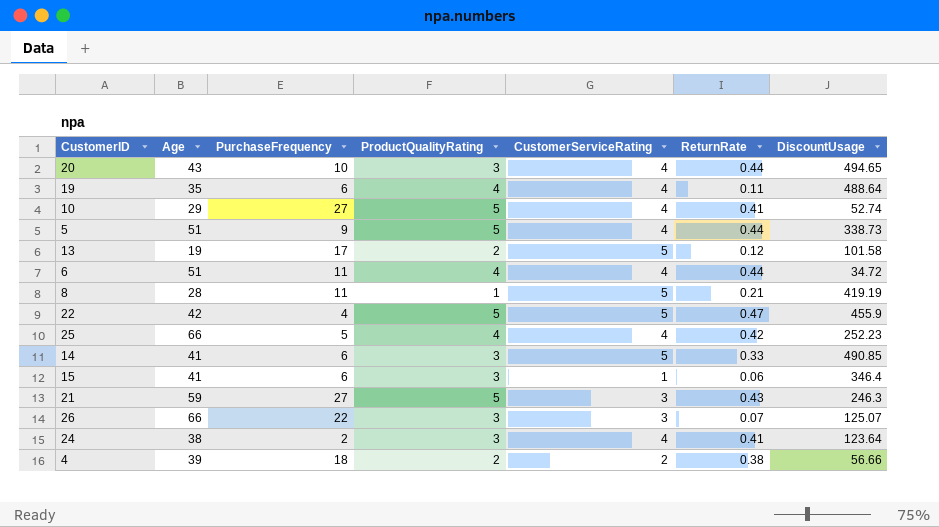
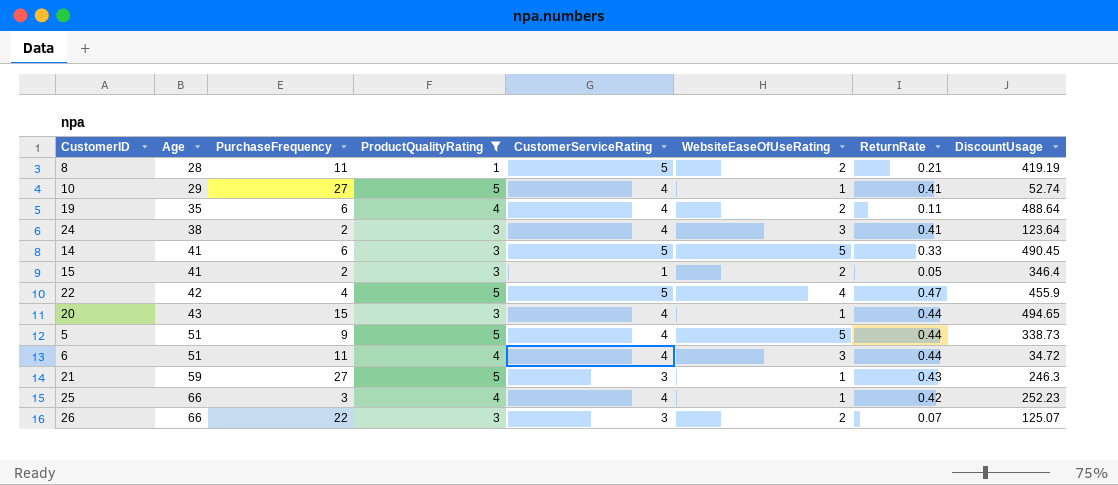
filter: none -> ProductQualityRating != 2
row order: none -> Age ascending
column WebsiteEaseOfUseRating | position: none -> 6
14 | DiscountUsage: 490.85 -> 490.45
15 | PurchaseFrequency: 6 -> 2
15 | ReturnRate: 0.06 -> 0.05
20 | PurchaseFrequency: 10 -> 15
25 | PurchaseFrequency: 5 -> 3

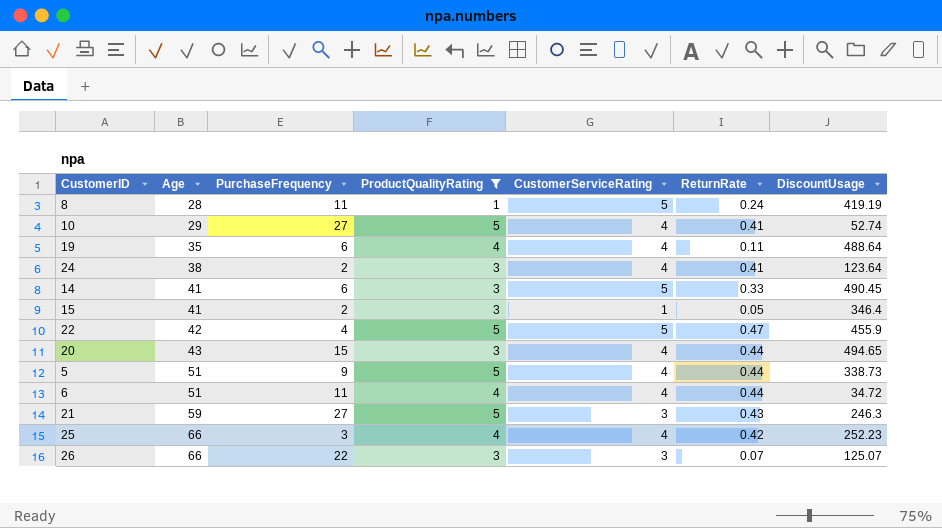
column WebsiteEaseOfUseRating | position: 6 -> none
8 | ReturnRate: 0.21 -> 0.24

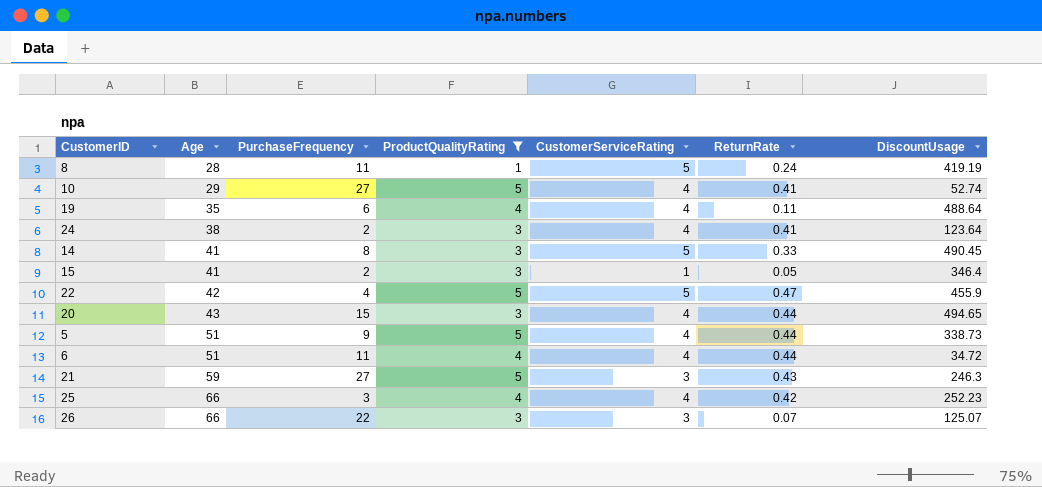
14 | PurchaseFrequency: 6 -> 8

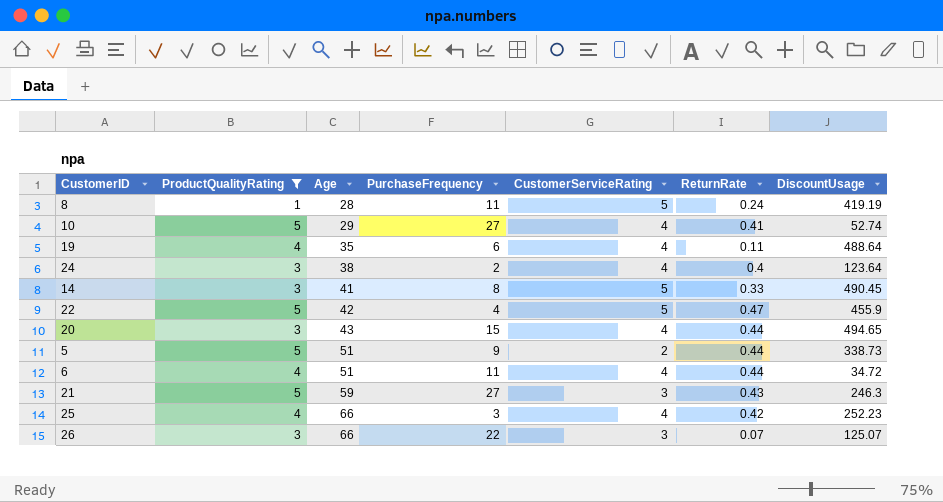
column ProductQualityRating | position: 4 -> 2
row 15: 41 | 2 | 3 | 1 | 0.05 | 346.4 -> none
24 | ReturnRate: 0.41 -> 0.4
5 | CustomerServiceRating: 4 -> 2

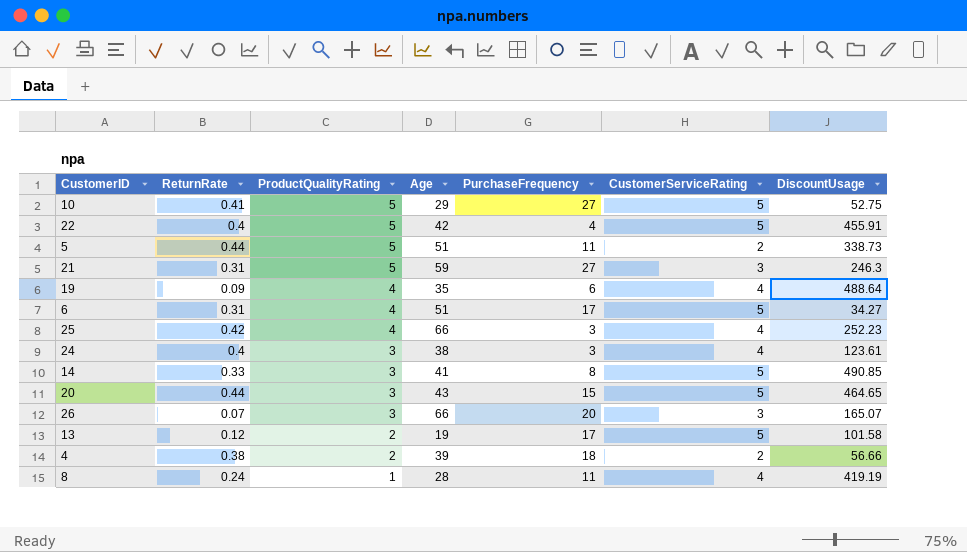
filter: ProductQualityRating != 2 -> none
row order: Age ascending -> ProductQualityRating descending
column ReturnRate | position: 6 -> 2
10 | CustomerServiceRating: 4 -> 5
10 | DiscountUsage: 52.74 -> 52.75
22 | ReturnRate: 0.47 -> 0.4
22 | DiscountUsage: 455.9 -> 455.91
5 | PurchaseFrequency: 9 -> 11
21 | ReturnRate: 0.43 -> 0.31
19 | ReturnRate: 0.11 -> 0.09
6 | ReturnRate: 0.44 -> 0.31
6 | PurchaseFrequency: 11 -> 17
6 | CustomerServiceRating: 4 -> 5
6 | DiscountUsage: 34.72 -> 34.27
24 | PurchaseFrequency: 2 -> 3
24 | DiscountUsage: 123.64 -> 123.61
14 | DiscountUsage: 490.45 -> 490.85
20 | CustomerServiceRating: 4 -> 5
20 | DiscountUsage: 494.65 -> 464.65
26 | PurchaseFrequency: 22 -> 20
26 | DiscountUsage: 125.07 -> 165.07
8 | CustomerServiceRating: 5 -> 4

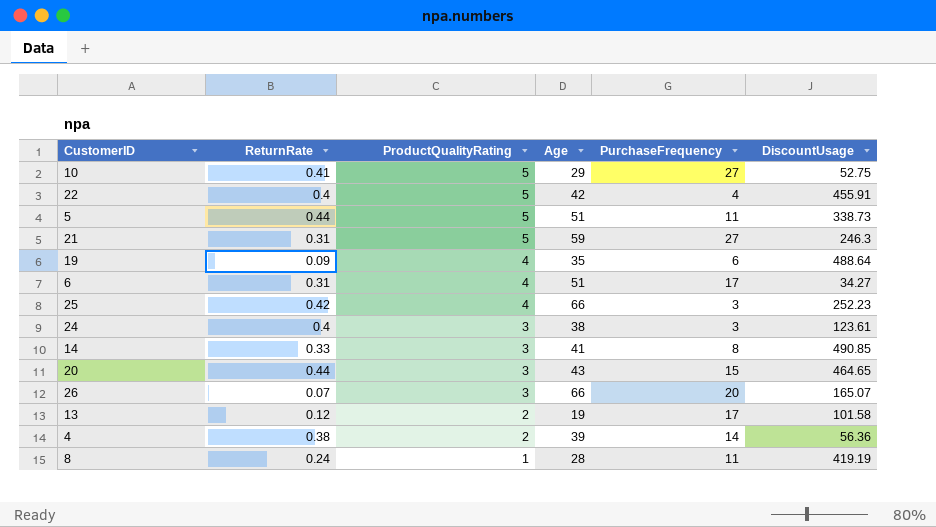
column CustomerServiceRating | position: 6 -> none
4 | PurchaseFrequency: 18 -> 14
4 | DiscountUsage: 56.66 -> 56.36

